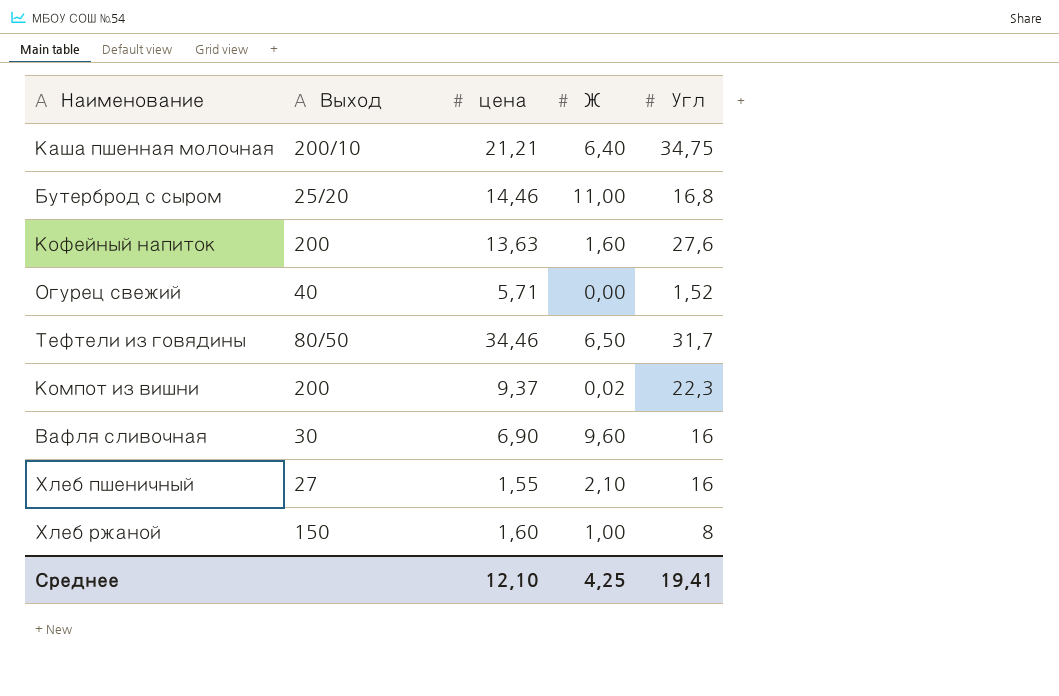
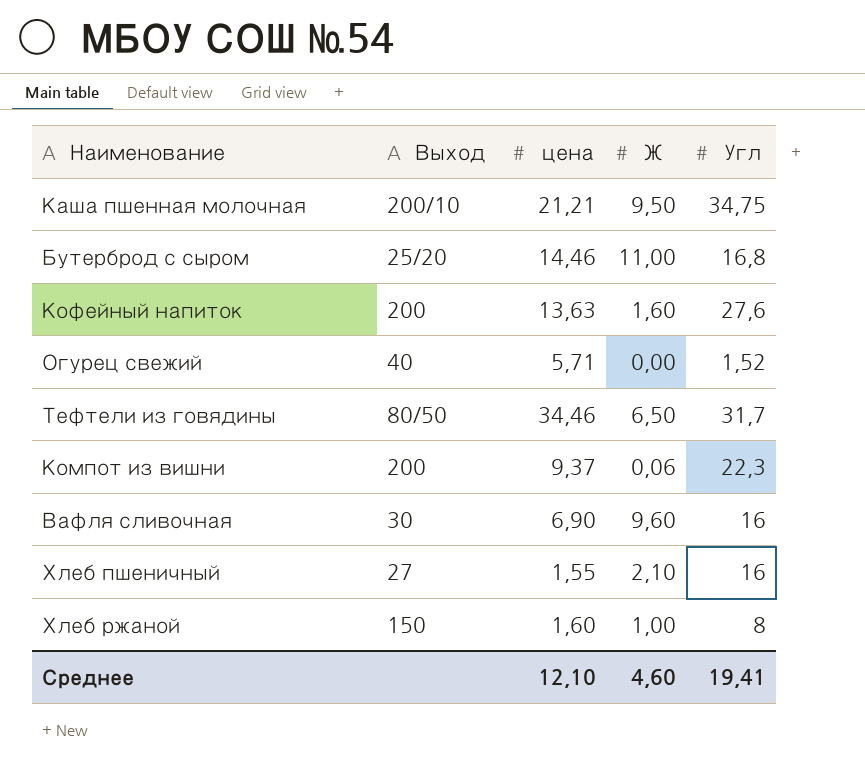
Каша пшенная молочная | Ж: 6,40 -> 9,50
Компот из вишни | Ж: 0,02 -> 0,06
Среднее | Ж: 4,25 -> 4,60

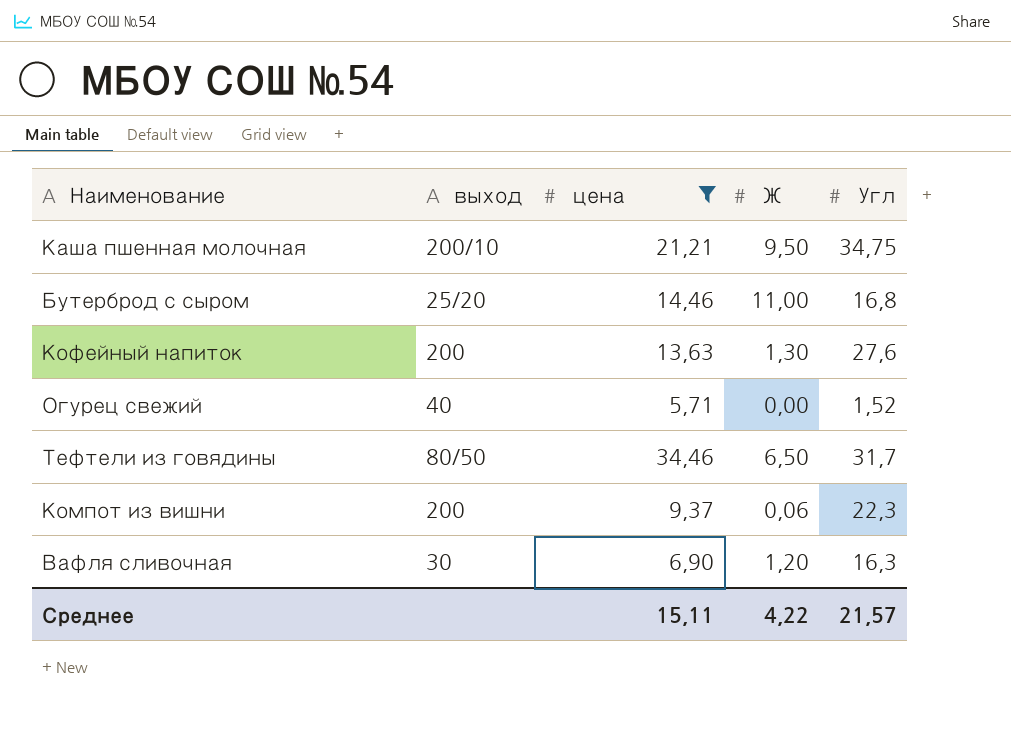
filter: none -> цена >= 5,71
column name: Выход -> выход
Кофейный напиток | Ж: 1,60 -> 1,30
Вафля сливочная | Ж: 9,60 -> 1,20
Вафля сливочная | Угл: 16 -> 16,3
Среднее | цена: 12,10 -> 15,11
Среднее | Ж: 4,60 -> 4,22
Среднее | Угл: 19,41 -> 21,57

